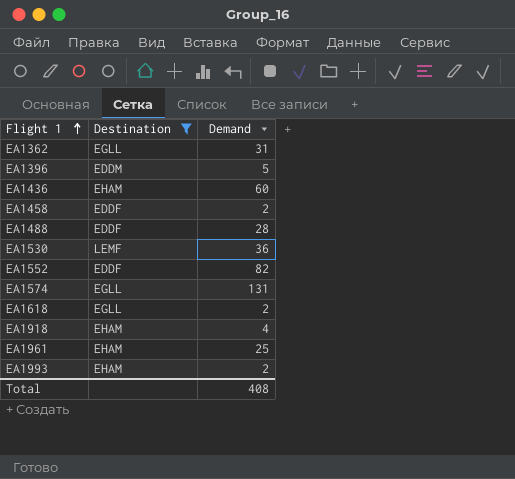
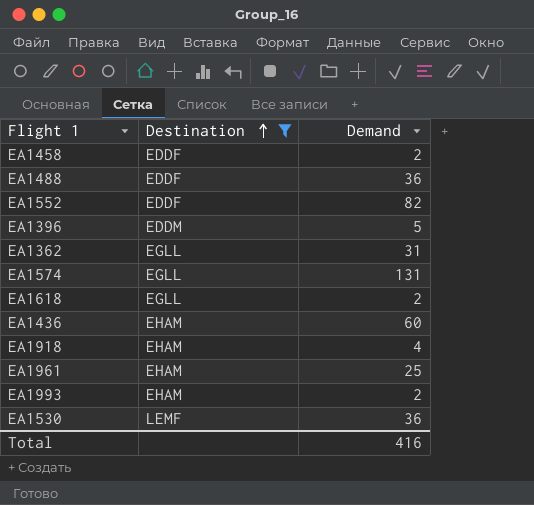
row order: Flight 1 ascending -> Destination ascending
EA1488 | Demand: 28 -> 36
Total | Demand: 408 -> 416

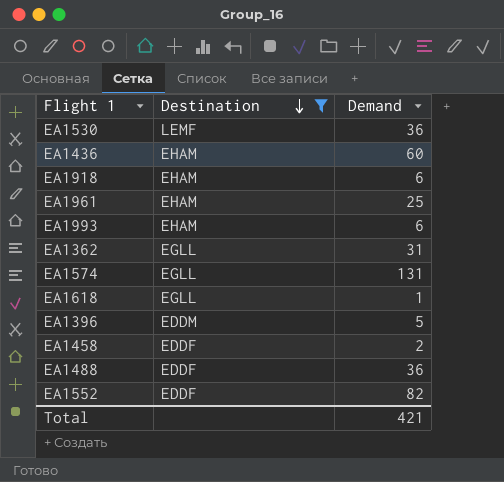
row order: Destination ascending -> Destination descending
EA1918 | Demand: 4 -> 6
EA1993 | Demand: 2 -> 6
EA1618 | Demand: 2 -> 1
Total | Demand: 416 -> 421

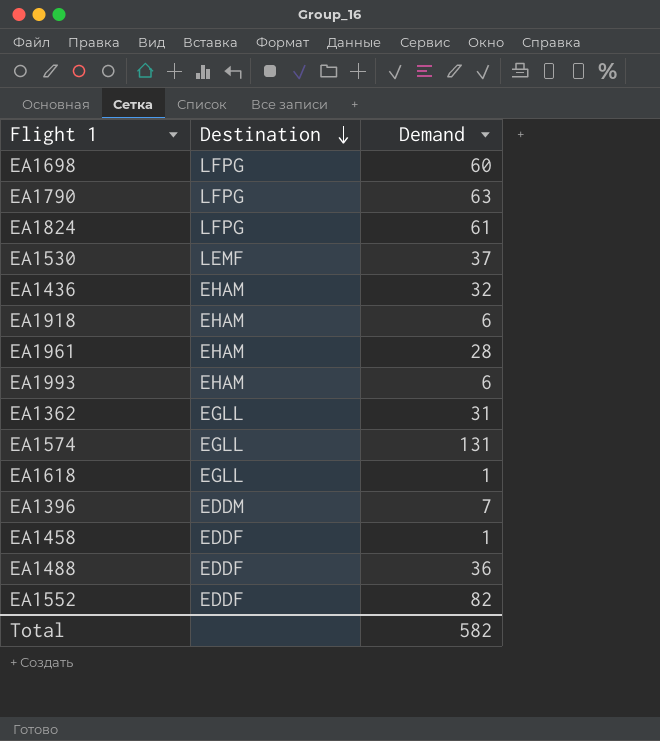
filter: Destination != LFPG -> none
EA1530 | Demand: 36 -> 37
EA1436 | Demand: 60 -> 32
EA1961 | Demand: 25 -> 28
EA1396 | Demand: 5 -> 7
EA1458 | Demand: 2 -> 1
Total | Demand: 421 -> 582

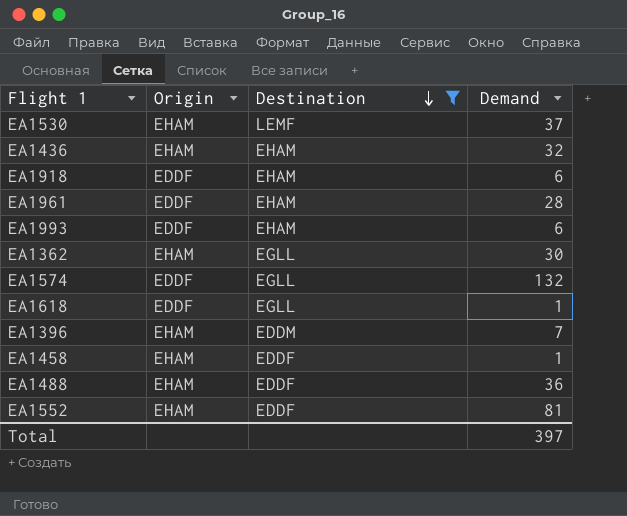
filter: none -> Destination != LFPG
column Origin | position: none -> 2
EA1362 | Demand: 31 -> 30
EA1574 | Demand: 131 -> 132
EA1552 | Demand: 82 -> 81
Total | Demand: 582 -> 397

